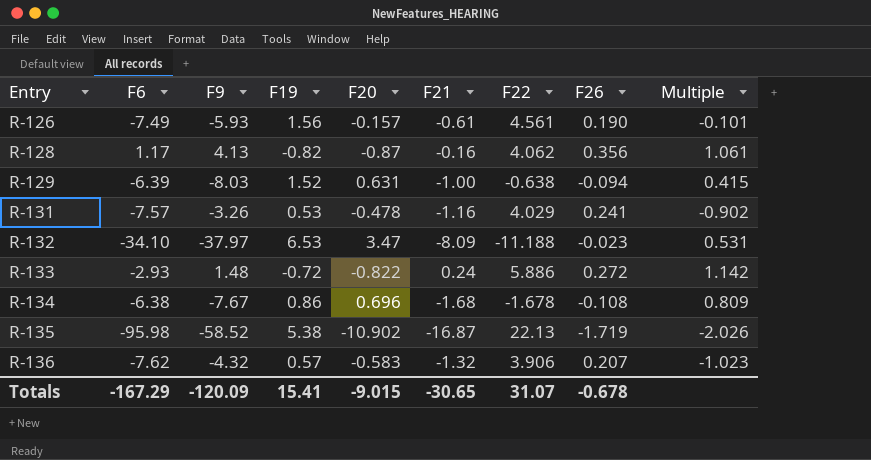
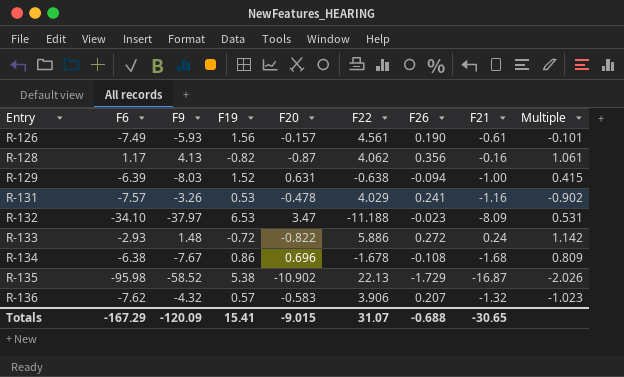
column F21 | position: 6 -> 8
R-135 | F26: -1.719 -> -1.729
Totals | F26: -0.678 -> -0.688

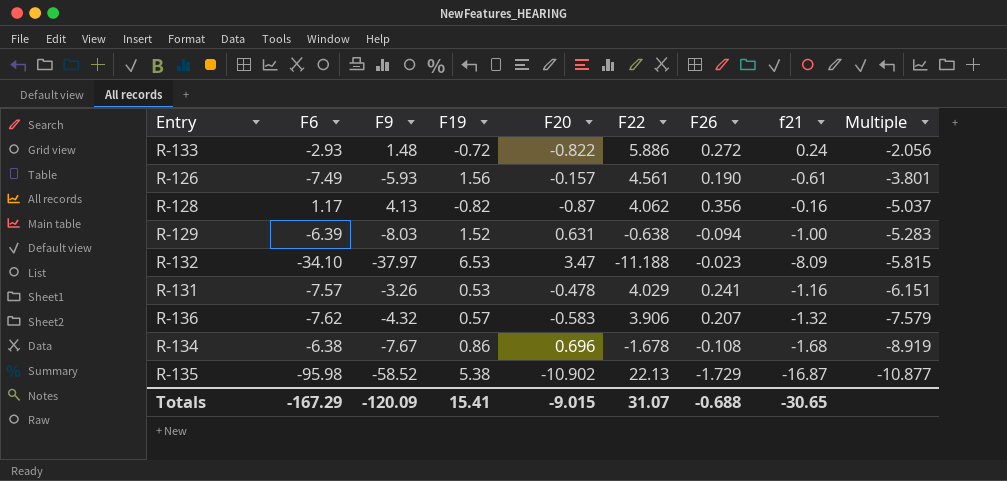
row order: Entry ascending -> Multiple descending
column name: F21 -> f21
column Multiple | formula: [F20] / [F19] -> [F9] / [F19]

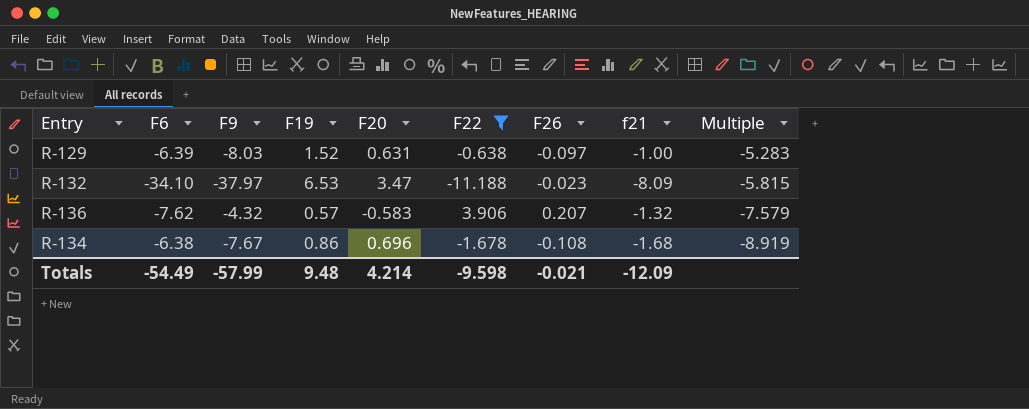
filter: none -> F22 <= 3.906
R-129 | F26: -0.094 -> -0.097
Totals | F6: -167.29 -> -54.49
Totals | F9: -120.09 -> -57.99
Totals | F19: 15.41 -> 9.48
Totals | F20: -9.015 -> 4.214
Totals | F22: 31.07 -> -9.598
Totals | F26: -0.688 -> -0.021
Totals | f21: -30.65 -> -12.09

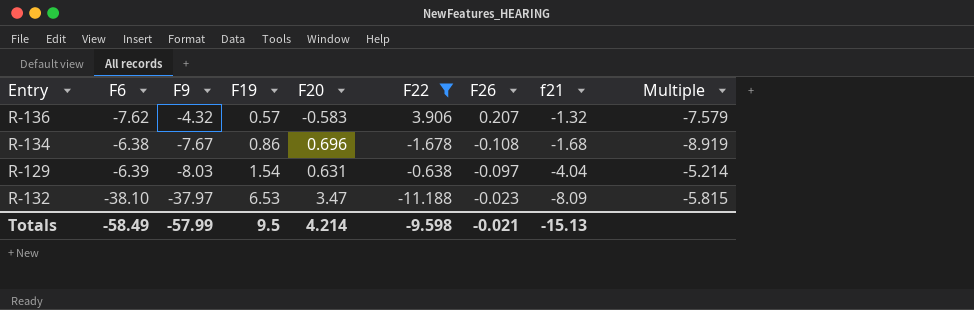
row order: Multiple descending -> F9 descending
R-129 | F19: 1.52 -> 1.54
R-129 | f21: -1.00 -> -4.04
R-129 | Multiple: -5.283 -> -5.214
R-132 | F6: -34.10 -> -38.10
Totals | F6: -54.49 -> -58.49
Totals | F19: 9.48 -> 9.5
Totals | f21: -12.09 -> -15.13

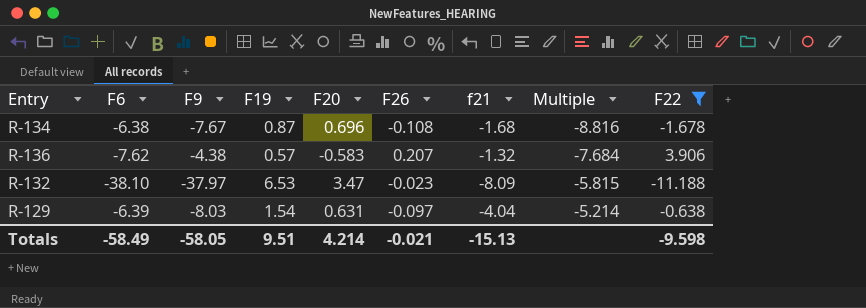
row order: F9 descending -> Multiple ascending
column F22 | position: 6 -> 9
R-134 | F19: 0.86 -> 0.87
R-134 | Multiple: -8.919 -> -8.816
R-136 | F9: -4.32 -> -4.38
R-136 | Multiple: -7.579 -> -7.684
Totals | F9: -57.99 -> -58.05
Totals | F19: 9.5 -> 9.51

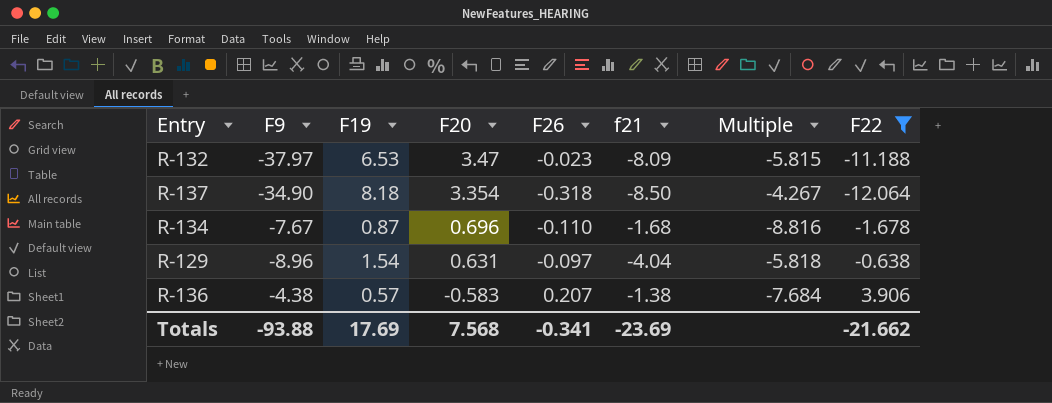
row order: Multiple ascending -> F20 descending
column F6 | position: 2 -> none
row R-137: none -> -34.90 | 8.18 | 3.354 | -0.318 | -8.50 | -4.267 | -12.064
R-134 | F26: -0.108 -> -0.110
R-129 | F9: -8.03 -> -8.96
R-129 | Multiple: -5.214 -> -5.818
R-136 | f21: -1.32 -> -1.38
Totals | F9: -58.05 -> -93.88
Totals | F19: 9.51 -> 17.69
Totals | F20: 4.214 -> 7.568
Totals | F26: -0.021 -> -0.341
Totals | f21: -15.13 -> -23.69
Totals | F22: -9.598 -> -21.662

